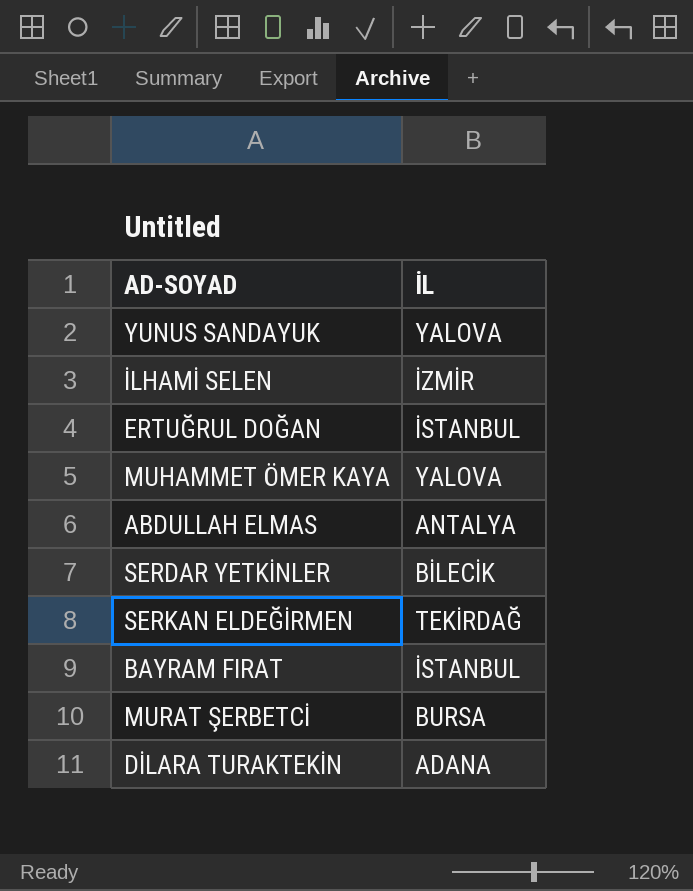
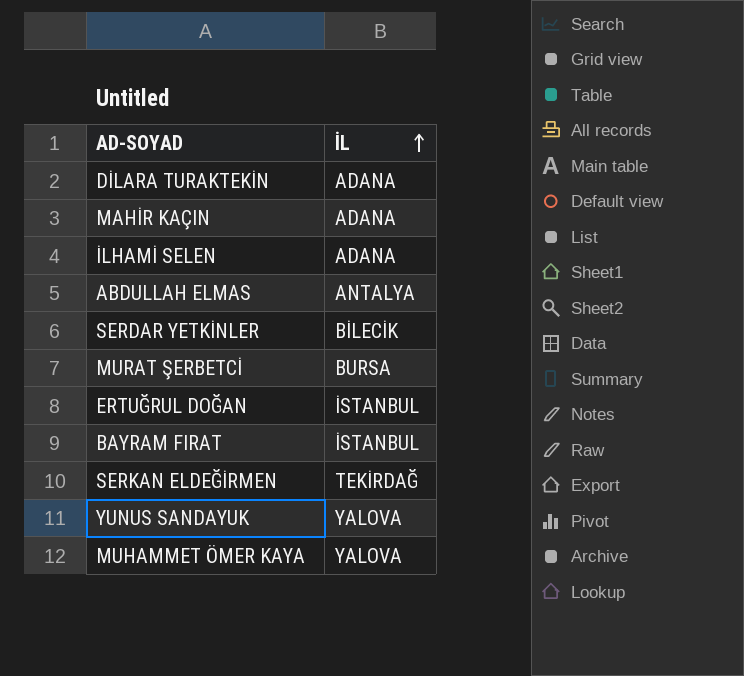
row order: none -> İL ascending
row MAHİR KAÇIN: none -> ADANA
İLHAMİ SELEN | İL: İZMİR -> ADANA

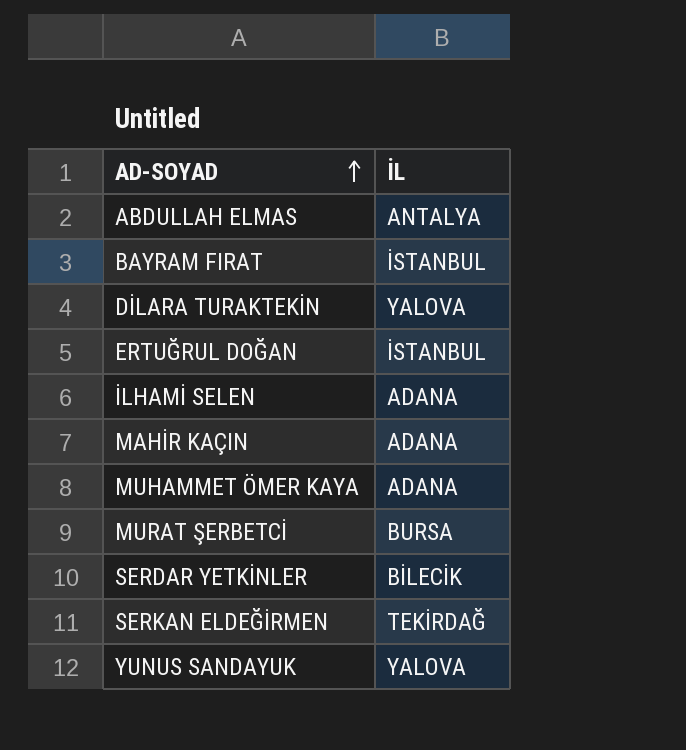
row order: İL ascending -> AD-SOYAD ascending
DİLARA TURAKTEKİN | İL: ADANA -> YALOVA
MUHAMMET ÖMER KAYA | İL: YALOVA -> ADANA

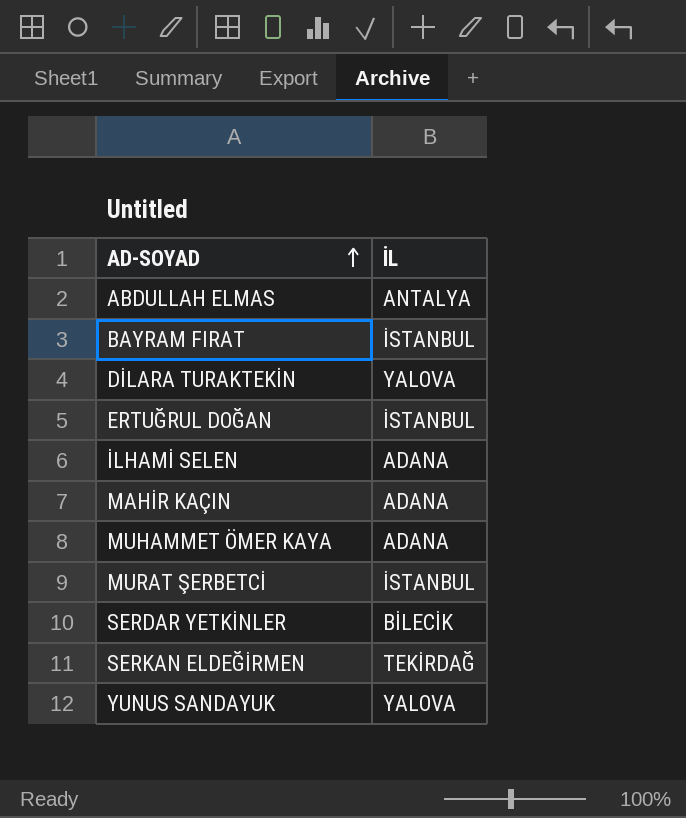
MURAT ŞERBETCİ | İL: BURSA -> İSTANBUL

